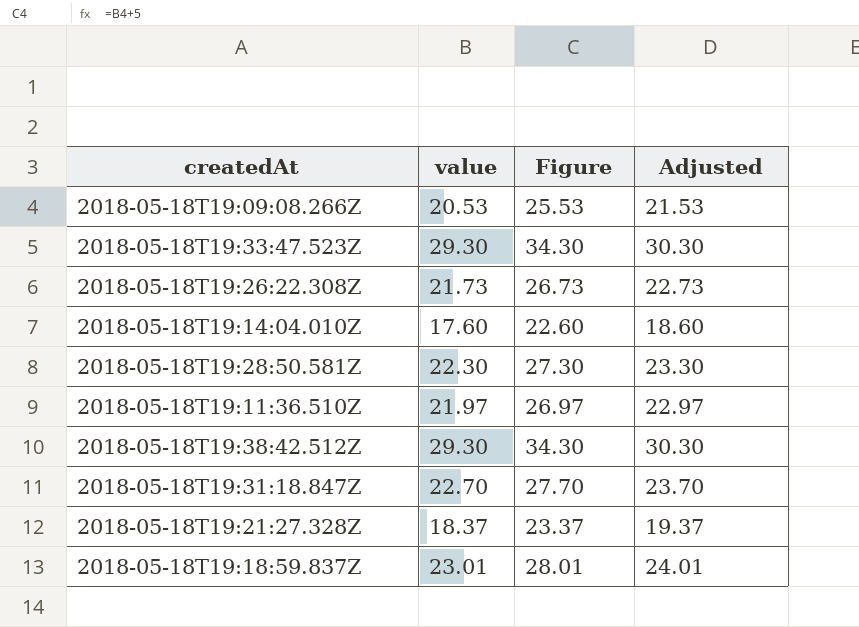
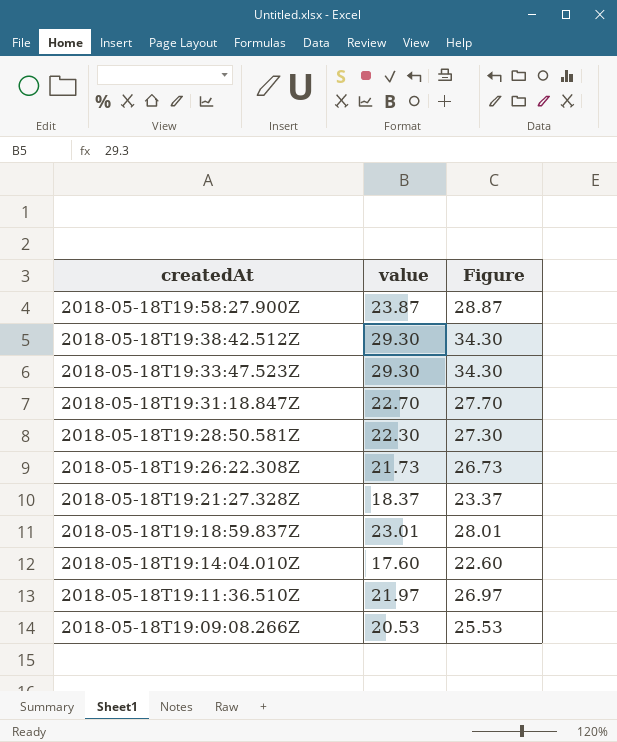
row order: none -> createdAt descending
column Adjusted | formula: [value] + 1 -> none
row 2018-05-18T19:58:27.900Z: none -> 23.87 | 28.87

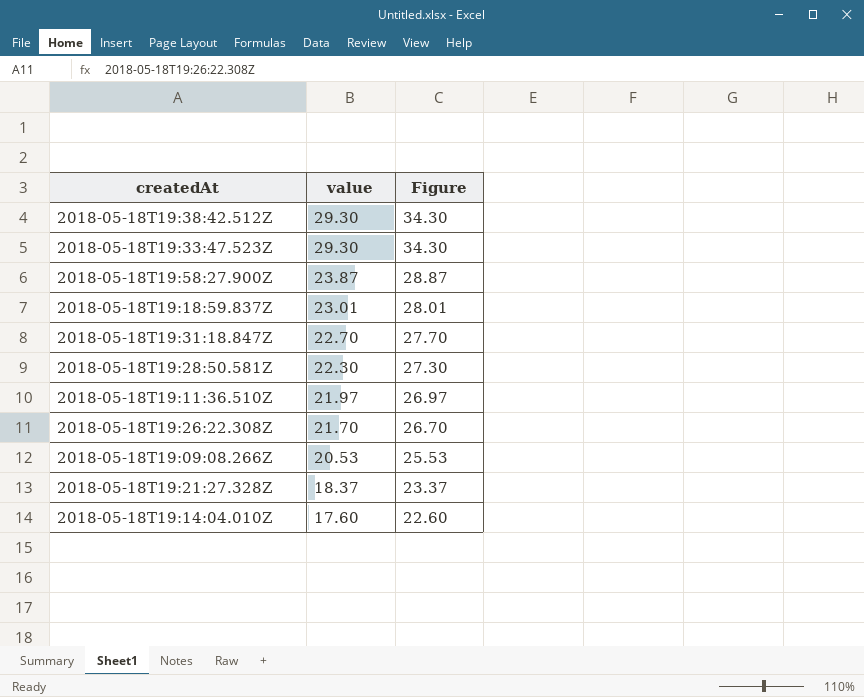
row order: createdAt descending -> value descending
2018-05-18T19:26:22.308Z | value: 21.73 -> 21.70
2018-05-18T19:26:22.308Z | Figure: 26.73 -> 26.70

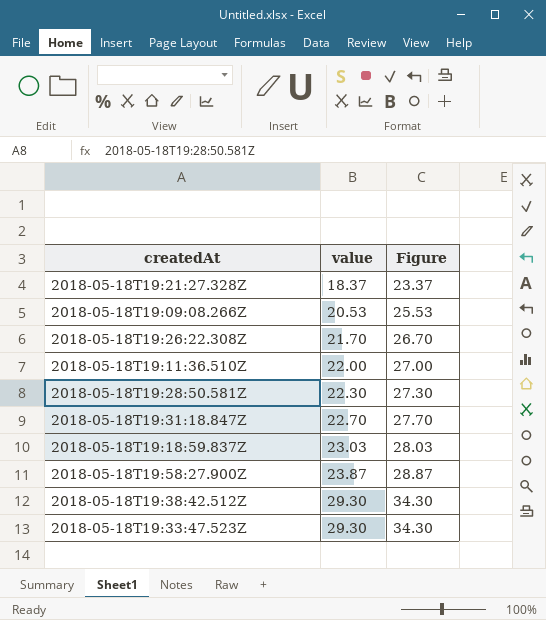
row order: value descending -> value ascending
row 2018-05-18T19:14:04.010Z: 17.60 | 22.60 -> none
2018-05-18T19:11:36.510Z | value: 21.97 -> 22.00
2018-05-18T19:11:36.510Z | Figure: 26.97 -> 27.00
2018-05-18T19:18:59.837Z | value: 23.01 -> 23.03
2018-05-18T19:18:59.837Z | Figure: 28.01 -> 28.03

